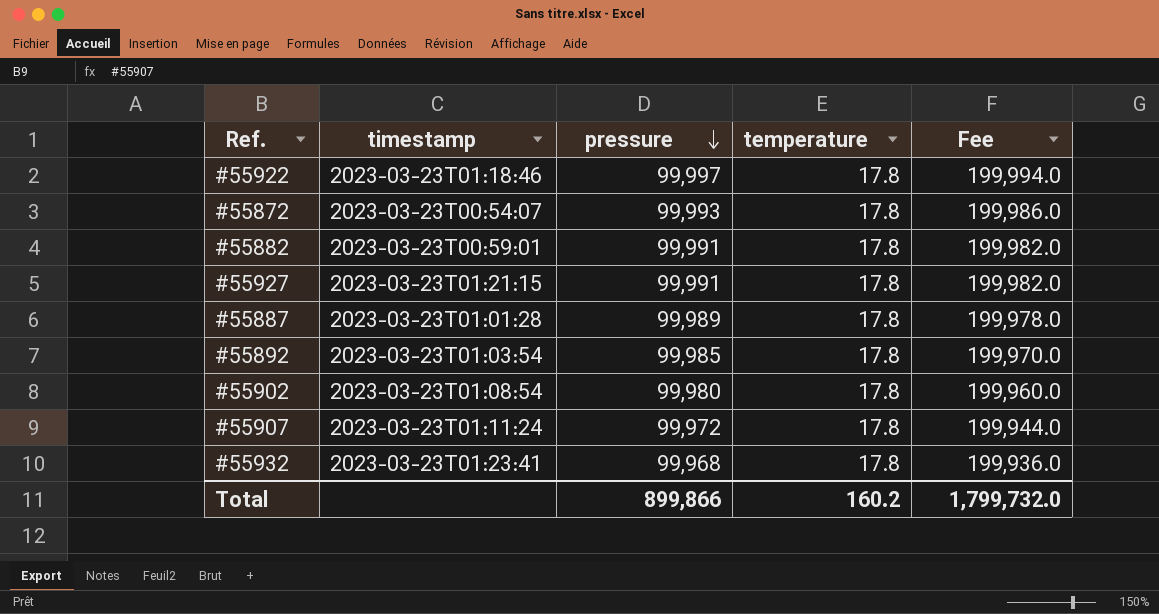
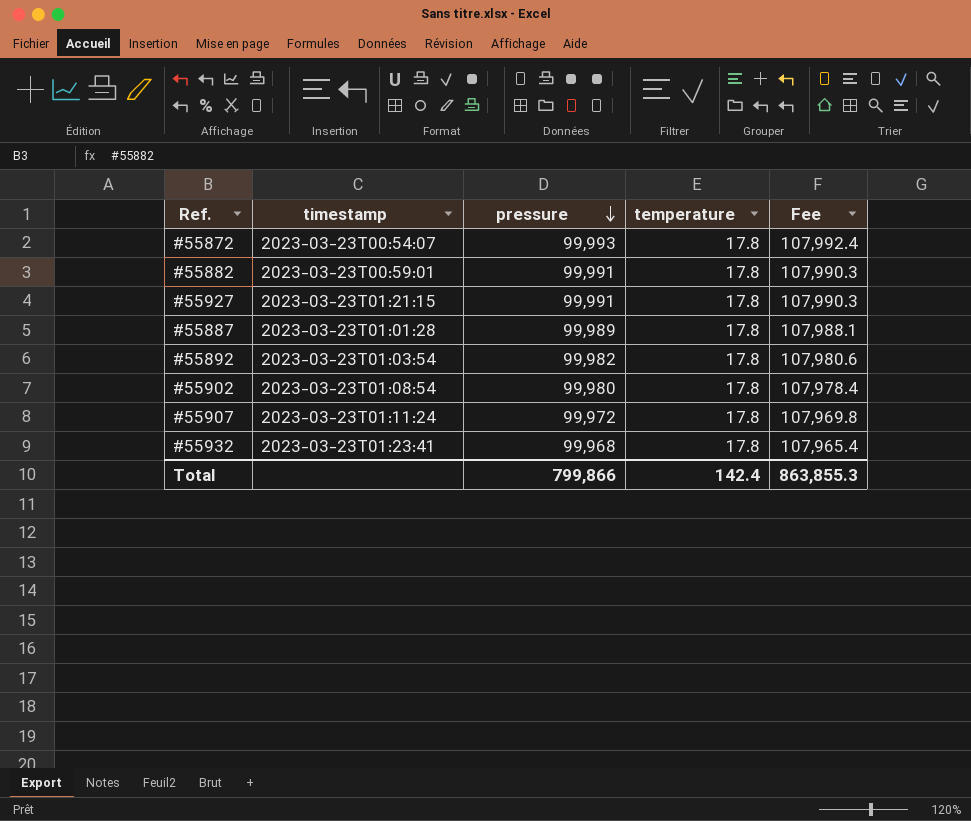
column Fee | formula: [pressure] * 2 -> [pressure] * 1.08
row #55922: 2023-03-23T01:18:46 | 99,997 | 17.8 | 199,994.0 -> none
#55892 | pressure: 99,985 -> 99,982
Total | pressure: 899,866 -> 799,866
Total | temperature: 160.2 -> 142.4
Total | Fee: 1,799,732.0 -> 863,855.3

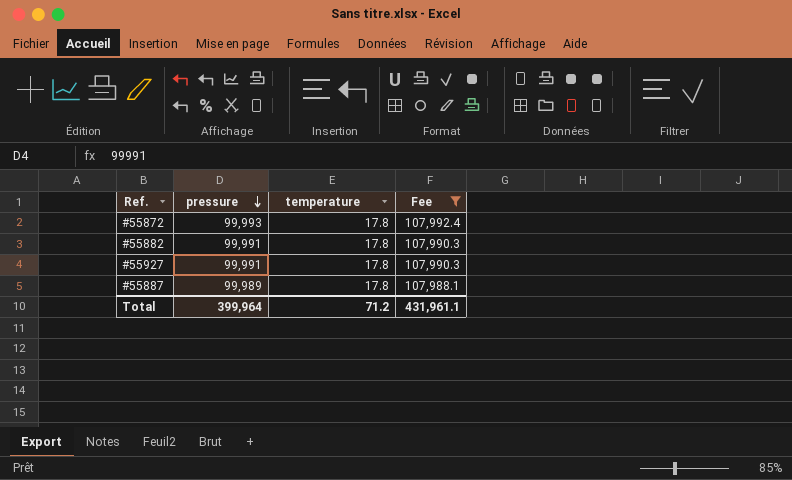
filter: none -> Fee >= 107,988.1
column timestamp | position: 2 -> none
Total | pressure: 799,866 -> 399,964
Total | temperature: 142.4 -> 71.2
Total | Fee: 863,855.3 -> 431,961.1

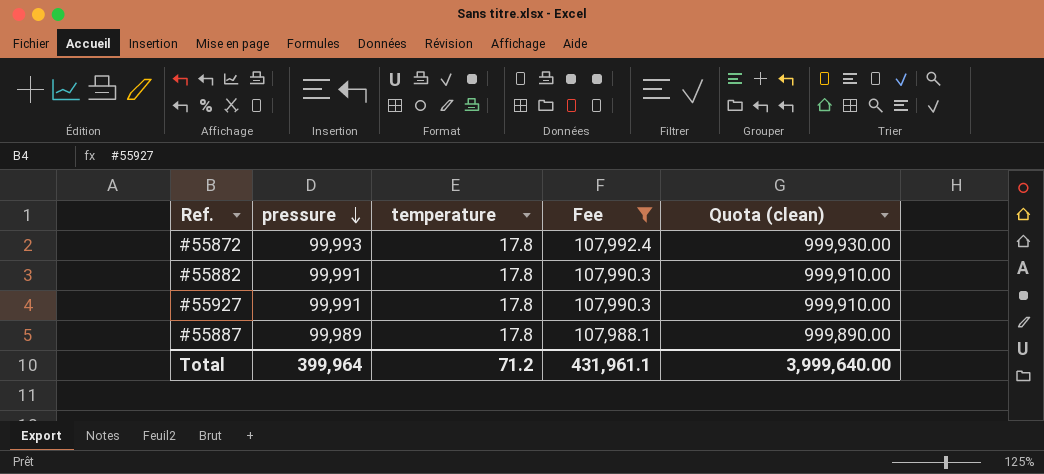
column Quota (clean) | formula: none -> [pressure] * 10

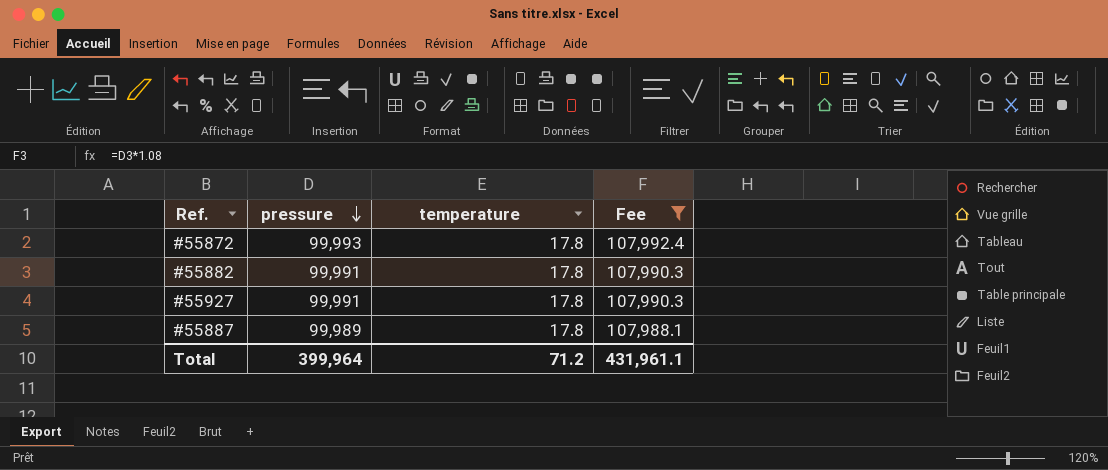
column Quota (clean) | formula: [pressure] * 10 -> none

